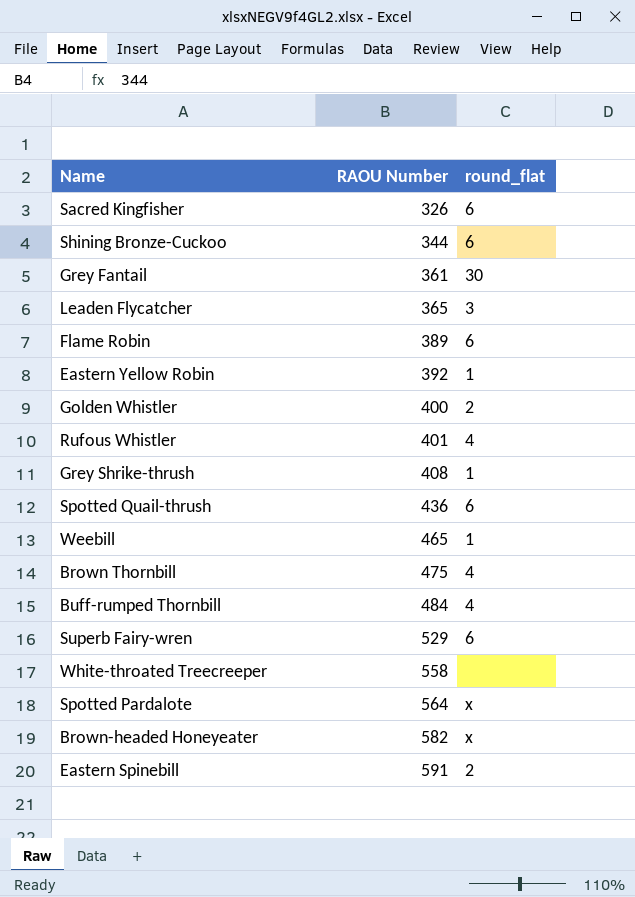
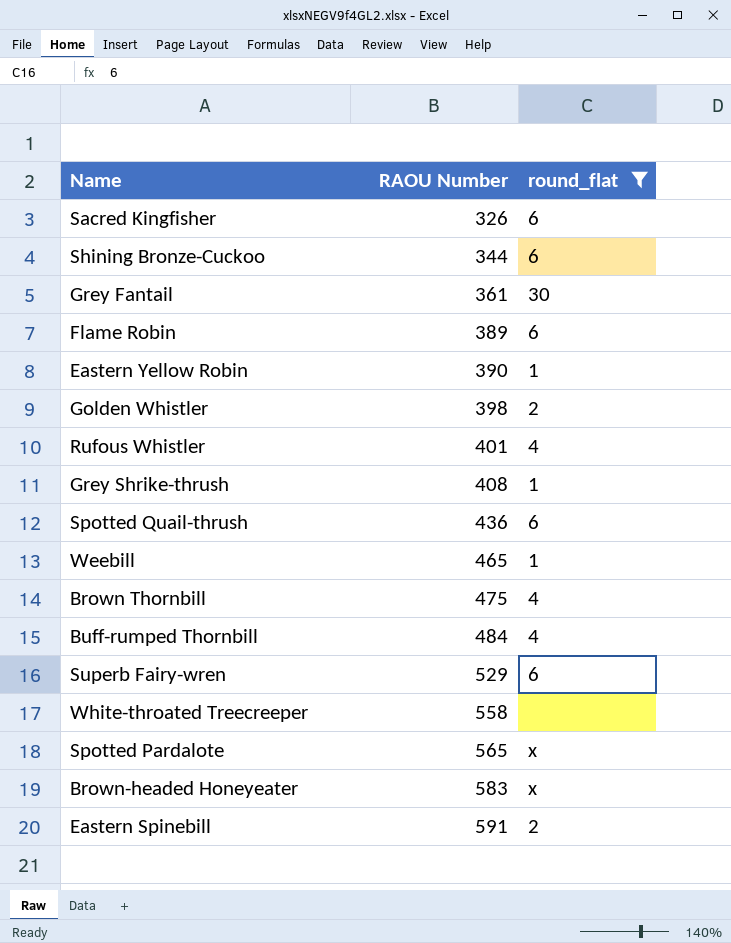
filter: none -> round_flat != 3
Eastern Yellow Robin | RAOU Number: 392 -> 390
Golden Whistler | RAOU Number: 400 -> 398
Spotted Pardalote | RAOU Number: 564 -> 565
Brown-headed Honeyeater | RAOU Number: 582 -> 583

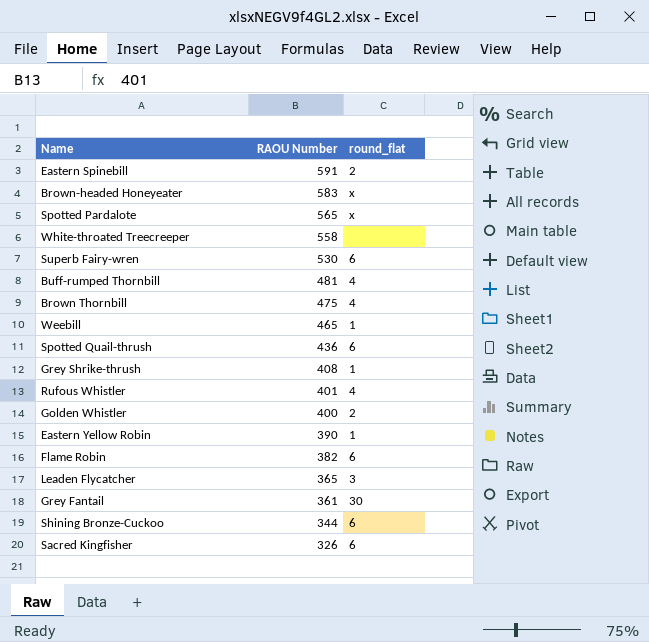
filter: round_flat != 3 -> none
row order: RAOU Number ascending -> RAOU Number descending
Superb Fairy-wren | RAOU Number: 529 -> 530
Buff-rumped Thornbill | RAOU Number: 484 -> 481
Golden Whistler | RAOU Number: 398 -> 400
Flame Robin | RAOU Number: 389 -> 382

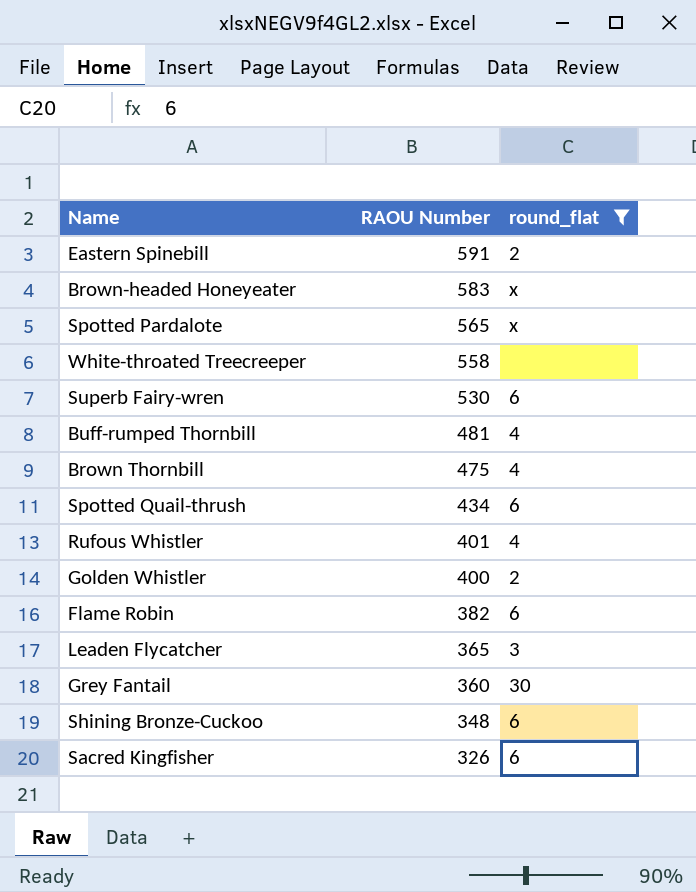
filter: none -> round_flat != 1
Spotted Quail-thrush | RAOU Number: 436 -> 434
Grey Fantail | RAOU Number: 361 -> 360
Shining Bronze-Cuckoo | RAOU Number: 344 -> 348

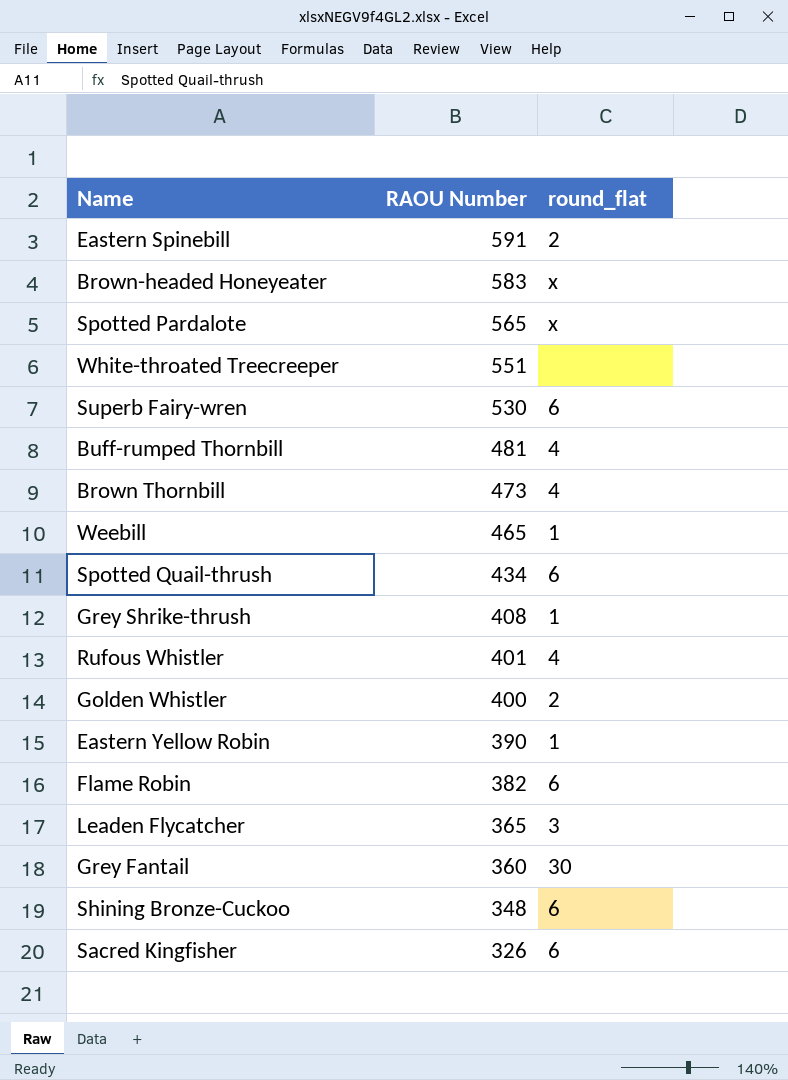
filter: round_flat != 1 -> none
White-throated Treecreeper | RAOU Number: 558 -> 551
Brown Thornbill | RAOU Number: 475 -> 473

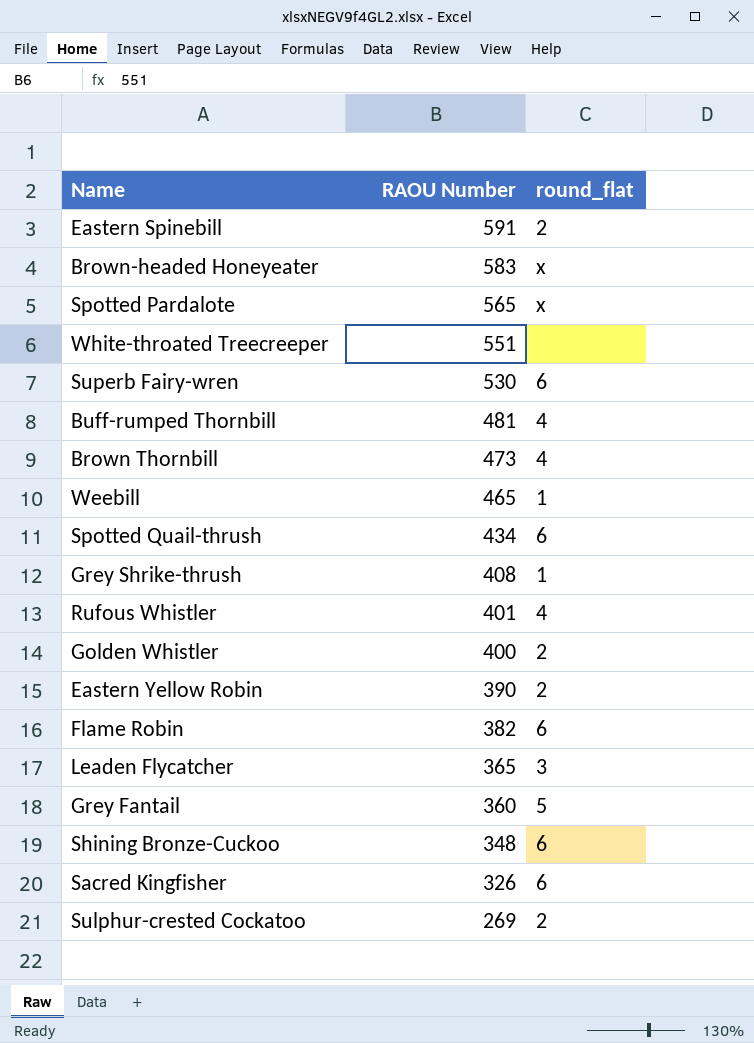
Eastern Yellow Robin | round_flat: 1 -> 2
Grey Fantail | round_flat: 30 -> 5
row Sulphur-crested Cockatoo: none -> 269 | 2

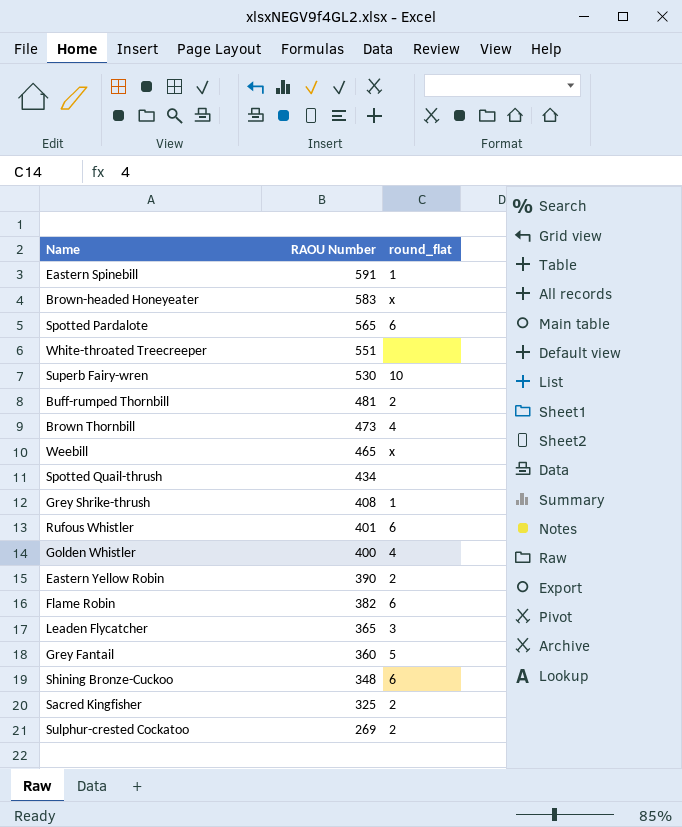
Eastern Spinebill | round_flat: 2 -> 1
Spotted Pardalote | round_flat: x -> 6
Superb Fairy-wren | round_flat: 6 -> 10
Buff-rumped Thornbill | round_flat: 4 -> 2
Weebill | round_flat: 1 -> x
Spotted Quail-thrush | round_flat: 6 -> none
Rufous Whistler | round_flat: 4 -> 6
Golden Whistler | round_flat: 2 -> 4
Sacred Kingfisher | RAOU Number: 326 -> 325
Sacred Kingfisher | round_flat: 6 -> 2

